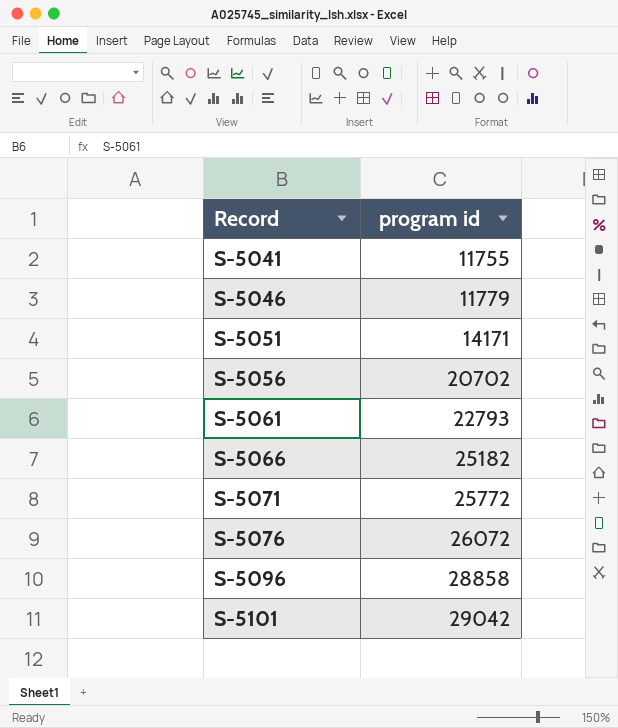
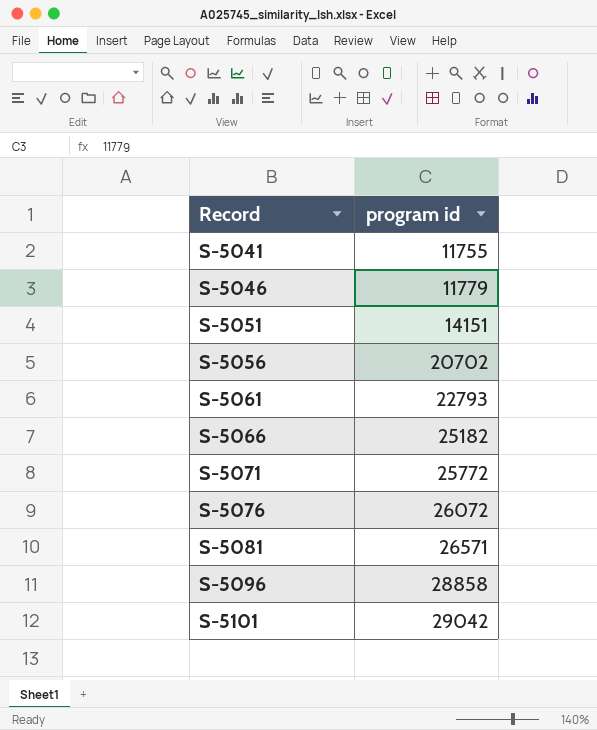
S-5051 | program id: 14171 -> 14151
row S-5081: none -> 26571

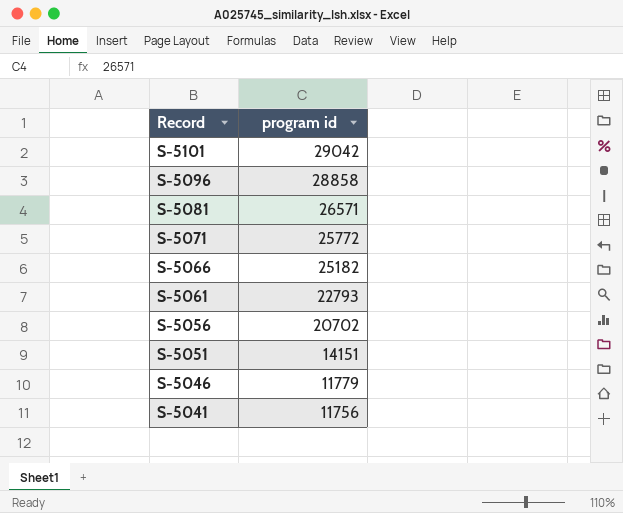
row order: Record ascending -> Record descending
row S-5076: 26072 -> none
S-5041 | program id: 11755 -> 11756

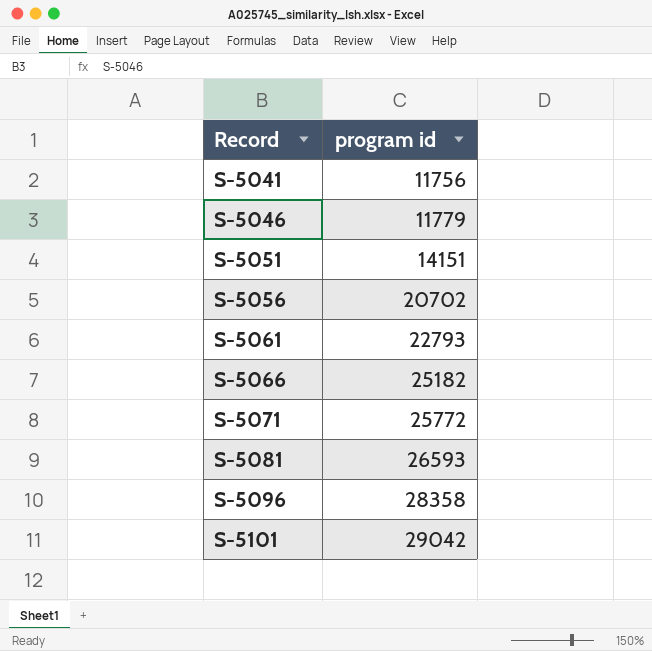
row order: Record descending -> Record ascending
S-5081 | program id: 26571 -> 26593
S-5096 | program id: 28858 -> 28358

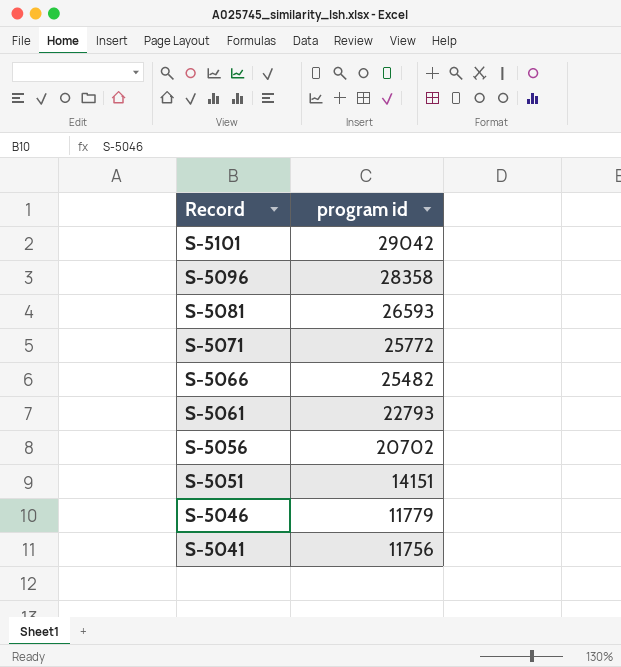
row order: Record ascending -> Record descending
S-5066 | program id: 25182 -> 25482

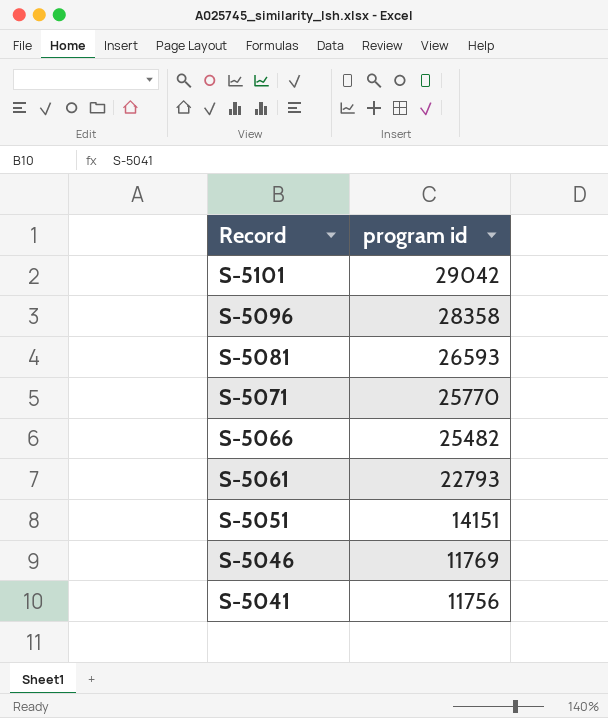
row S-5056: 20702 -> none
S-5071 | program id: 25772 -> 25770
S-5046 | program id: 11779 -> 11769

